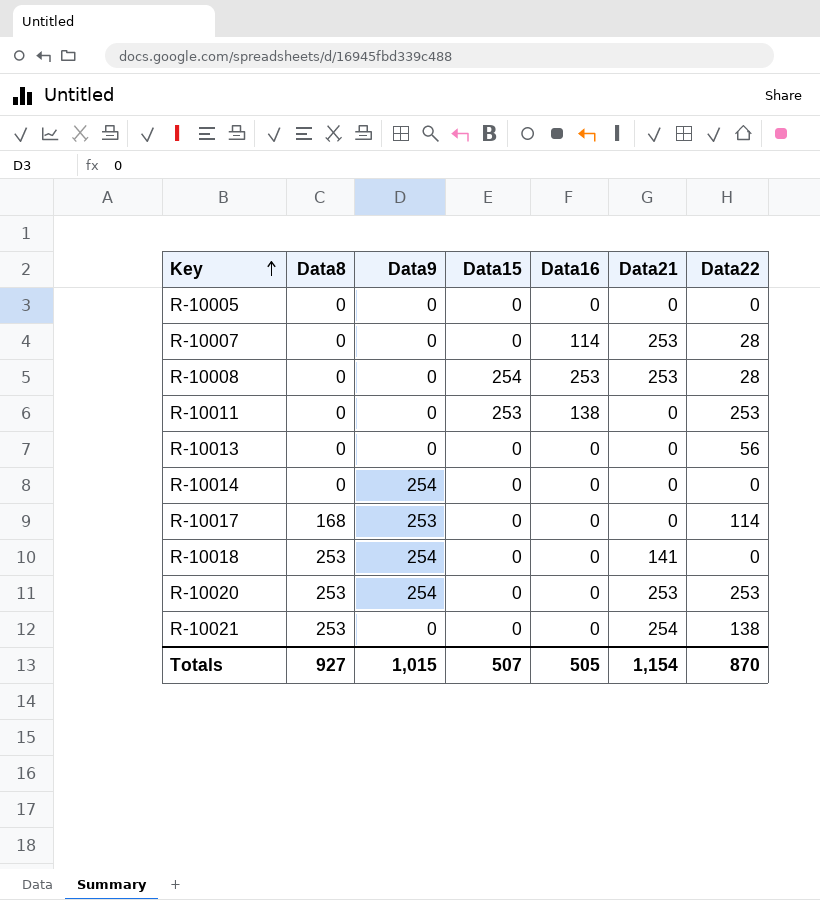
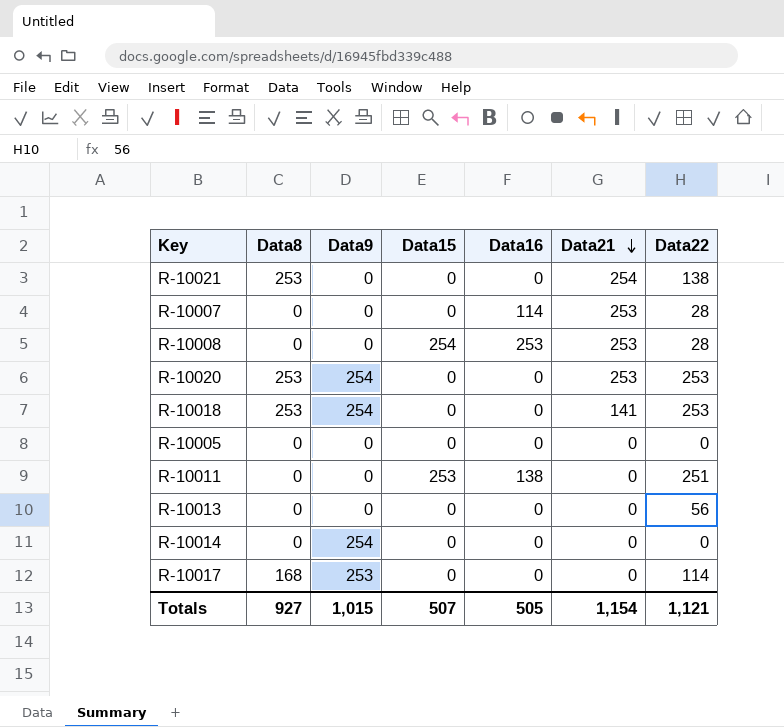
row order: Key ascending -> Data21 descending
R-10018 | Data22: 0 -> 253
R-10011 | Data22: 253 -> 251
Totals | Data22: 870 -> 1,121

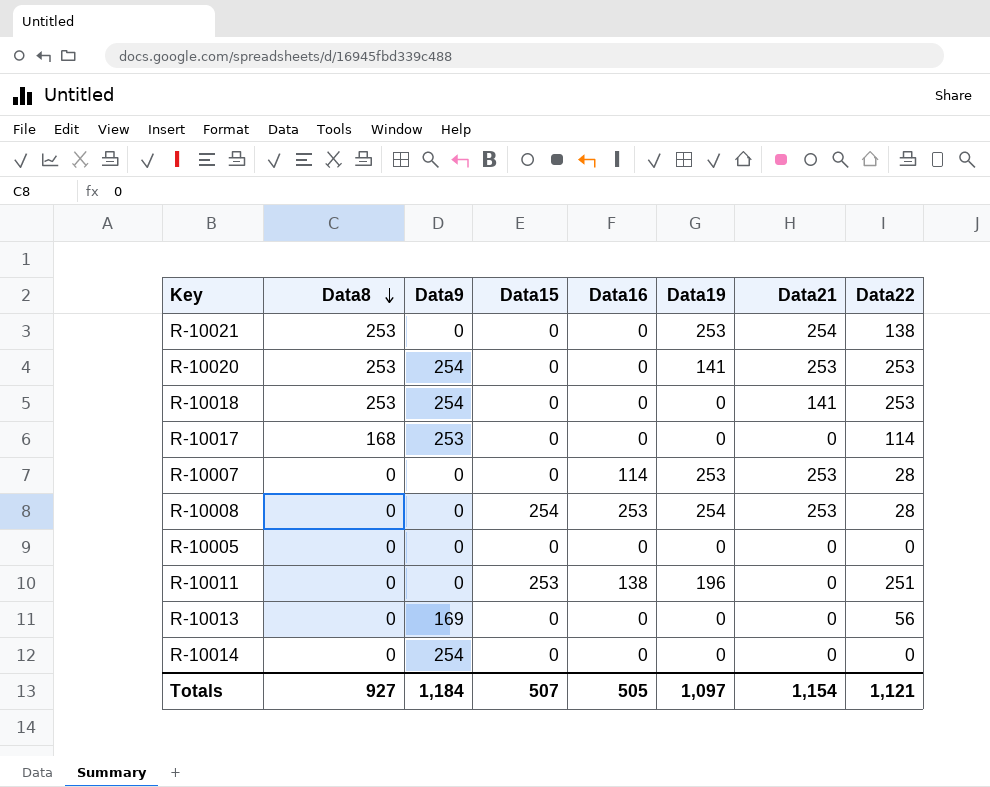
row order: Data21 descending -> Data8 descending
column Data19 | position: none -> 6
R-10013 | Data9: 0 -> 169
Totals | Data9: 1,015 -> 1,184

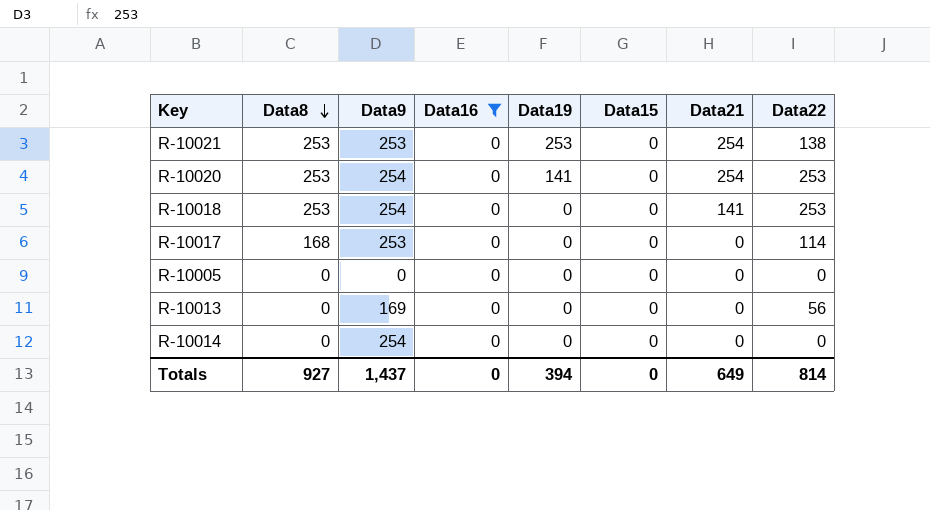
filter: none -> Data16 = 0
column Data15 | position: 4 -> 6
R-10021 | Data9: 0 -> 253
R-10020 | Data21: 253 -> 254
Totals | Data9: 1,184 -> 1,437
Totals | Data16: 505 -> 0
Totals | Data19: 1,097 -> 394
Totals | Data15: 507 -> 0
Totals | Data21: 1,154 -> 649
Totals | Data22: 1,121 -> 814

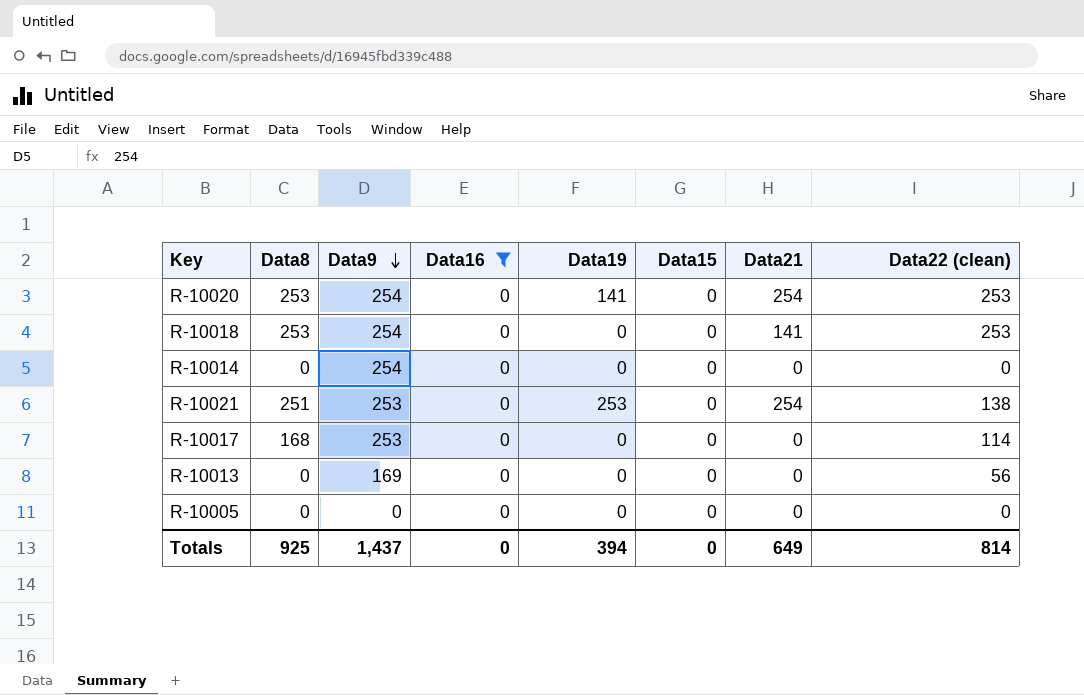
row order: Data8 descending -> Data9 descending
column name: Data22 -> Data22 (clean)
R-10021 | Data8: 253 -> 251
Totals | Data8: 927 -> 925

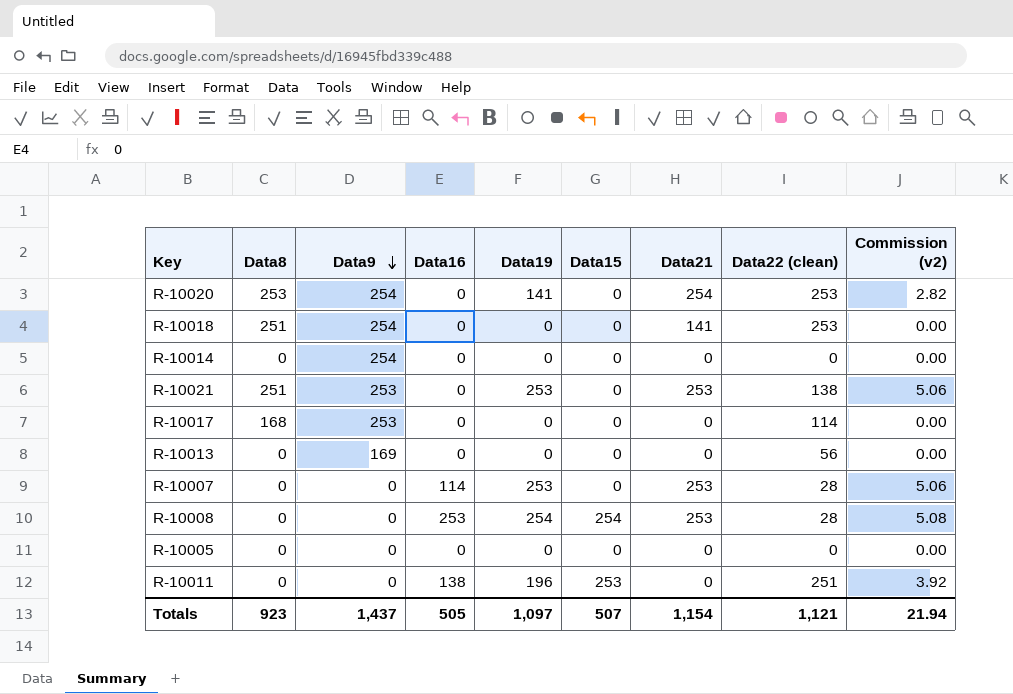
filter: Data16 = 0 -> none
column Commission (v2) | formula: none -> [Data19] * 0.02
R-10018 | Data8: 253 -> 251
R-10021 | Data21: 254 -> 253
Totals | Data8: 925 -> 923
Totals | Data16: 0 -> 505
Totals | Data19: 394 -> 1,097
Totals | Data15: 0 -> 507
Totals | Data21: 649 -> 1,154
Totals | Data22 (clean): 814 -> 1,121

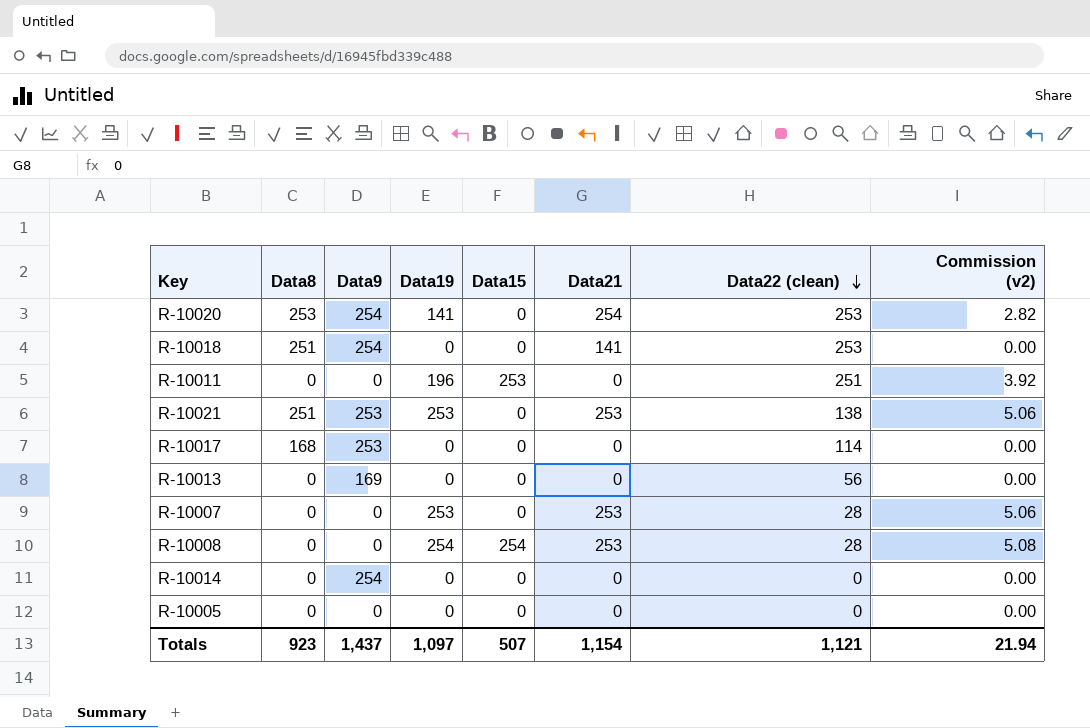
row order: Data9 descending -> Data22 (clean) descending
column Data16 | position: 4 -> none

